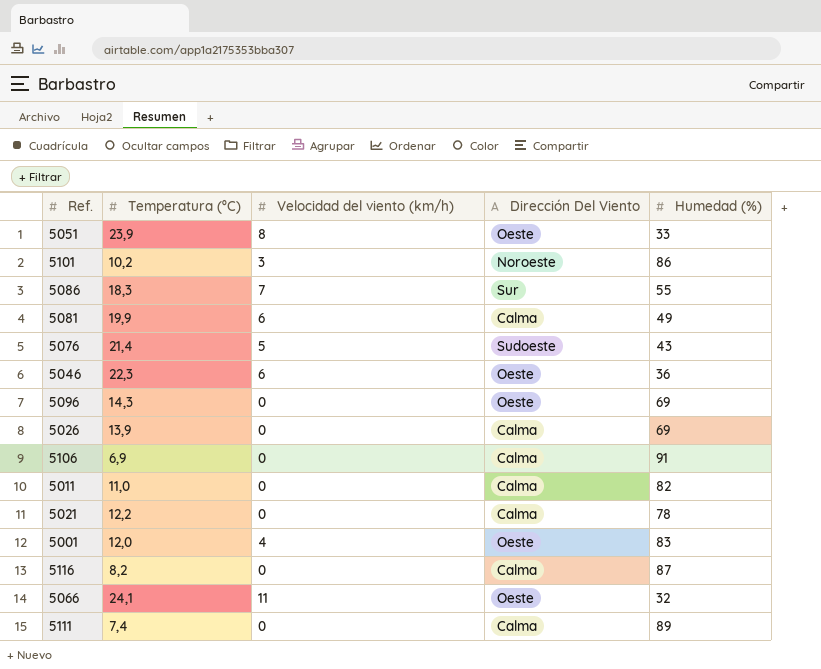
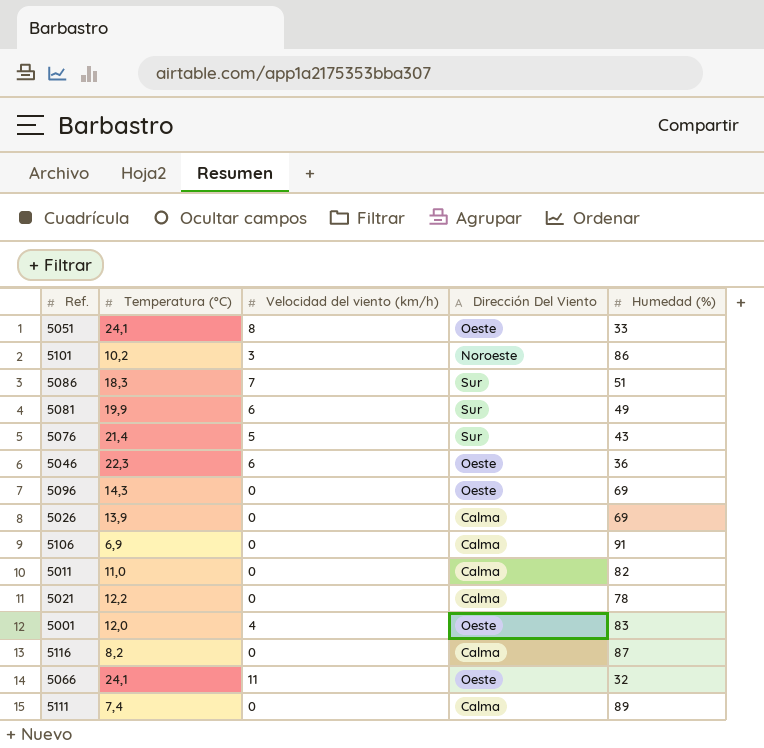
5051 | Temperatura (ºC): 23,9 -> 24,1
5086 | Humedad (%): 55 -> 51
5081 | Dirección Del Viento: Calma -> Sur
5076 | Dirección Del Viento: Sudoeste -> Sur

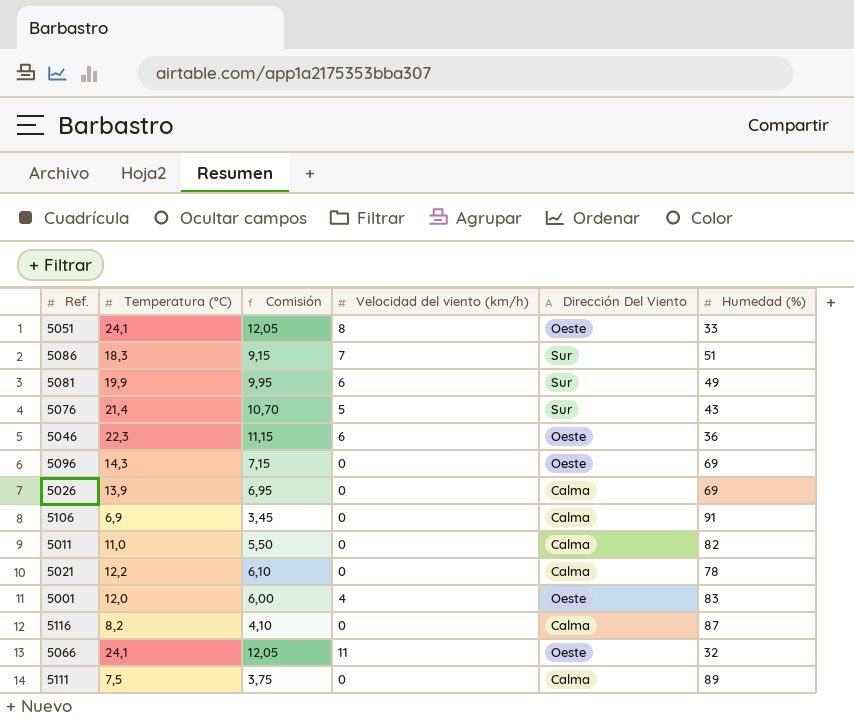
column Comisión | formula: none -> [Temperatura (ºC)] * 0,5
row 5101: 10,2 | 3 | Noroeste | 86 -> none
5111 | Temperatura (ºC): 7,4 -> 7,5

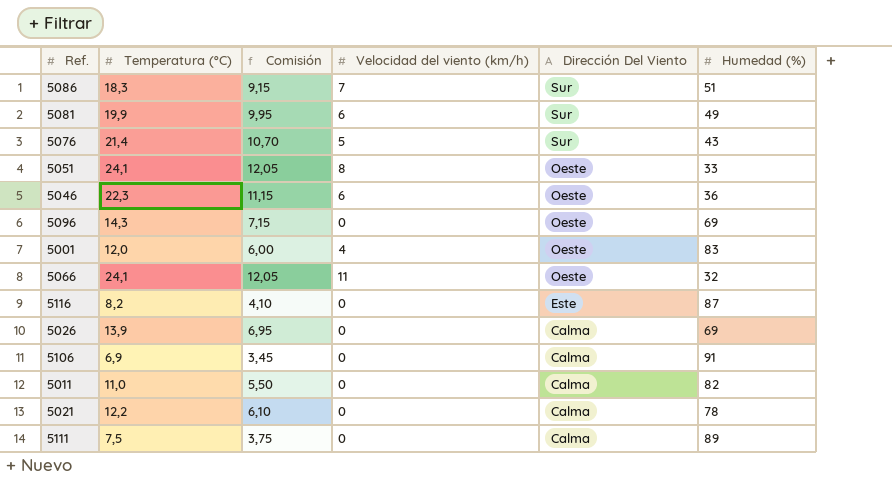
row order: none -> Dirección Del Viento descending
5116 | Dirección Del Viento: Calma -> Este

